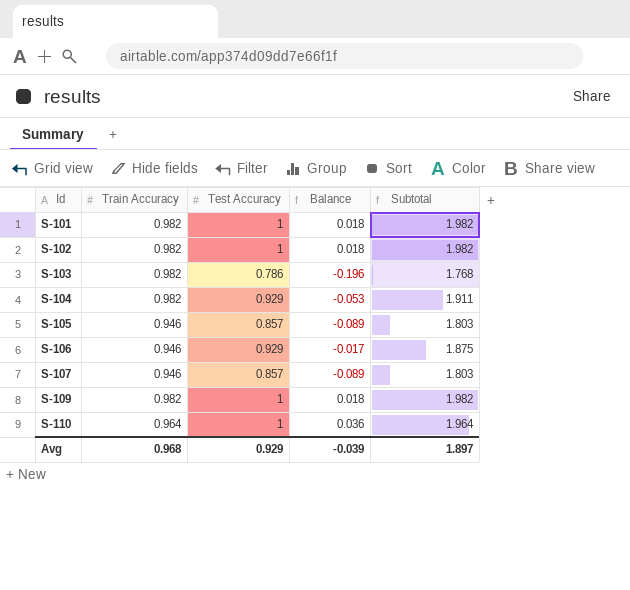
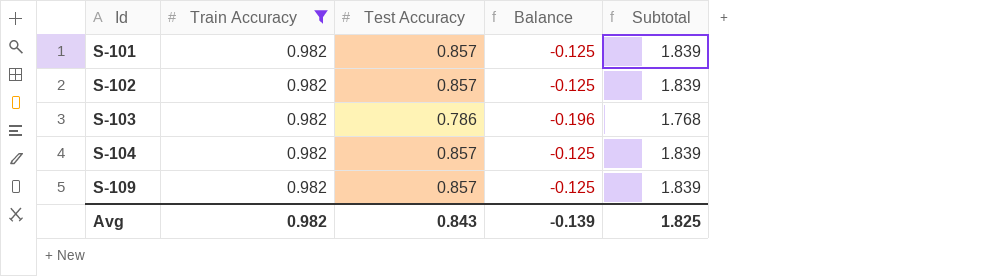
filter: none -> Train Accuracy = 0.982
S-101 | Test Accuracy: 1 -> 0.857
S-101 | Balance: 0.018 -> -0.125
S-101 | Subtotal: 1.982 -> 1.839
S-102 | Test Accuracy: 1 -> 0.857
S-102 | Balance: 0.018 -> -0.125
S-102 | Subtotal: 1.982 -> 1.839
S-104 | Test Accuracy: 0.929 -> 0.857
S-104 | Balance: -0.053 -> -0.125
S-104 | Subtotal: 1.911 -> 1.839
S-109 | Test Accuracy: 1 -> 0.857
S-109 | Balance: 0.018 -> -0.125
S-109 | Subtotal: 1.982 -> 1.839
Avg | Train Accuracy: 0.968 -> 0.982
Avg | Test Accuracy: 0.929 -> 0.843
Avg | Balance: -0.039 -> -0.139
Avg | Subtotal: 1.897 -> 1.825

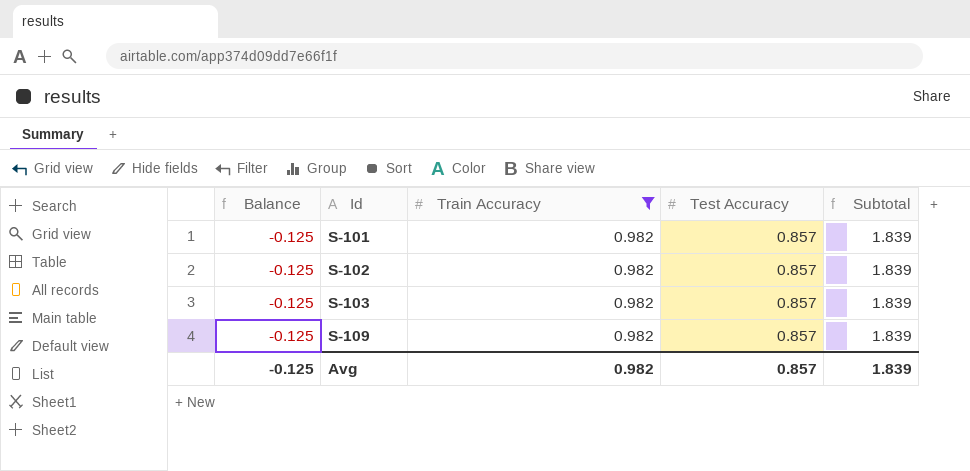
column Balance | position: 4 -> 1
row S-104: 0.982 | 0.857 | -0.125 | 1.839 -> none
S-103 | Balance: -0.196 -> -0.125
S-103 | Test Accuracy: 0.786 -> 0.857
S-103 | Subtotal: 1.768 -> 1.839
Avg | Balance: -0.139 -> -0.125
Avg | Test Accuracy: 0.843 -> 0.857
Avg | Subtotal: 1.825 -> 1.839

